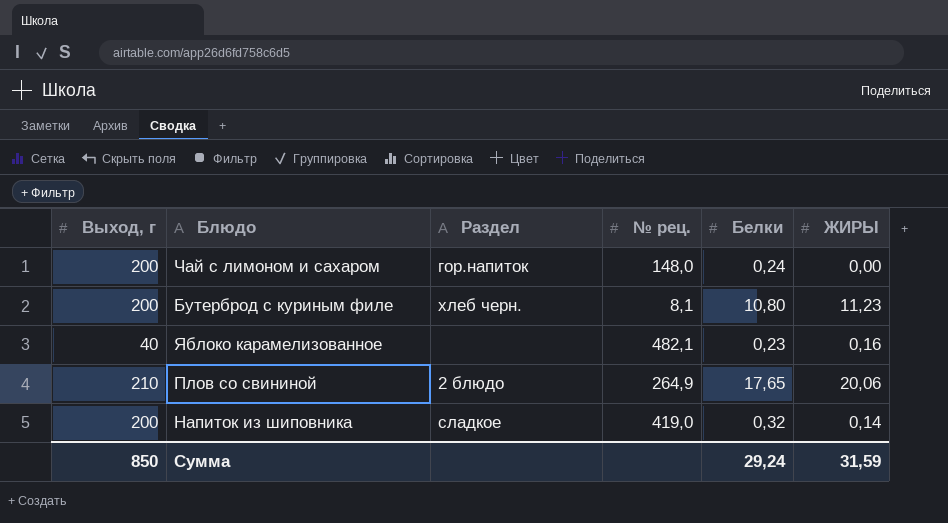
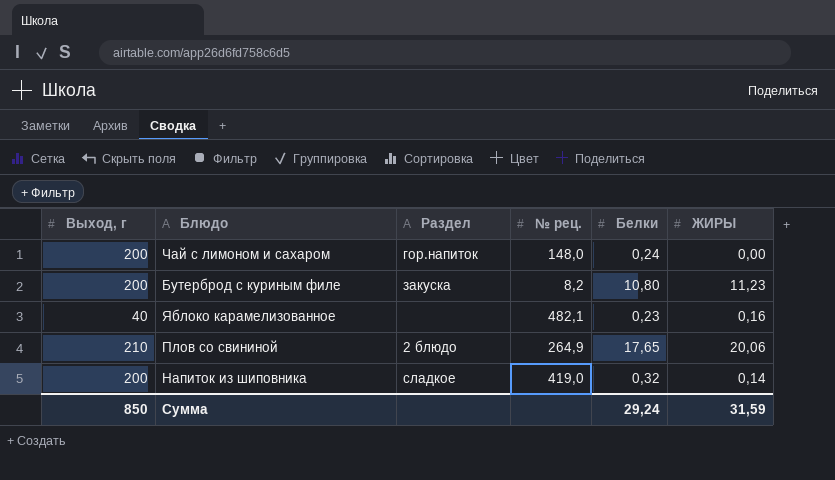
Бутерброд с куриным филе | Раздел: хлеб черн. -> закуска
Бутерброд с куриным филе | № рец.: 8,1 -> 8,2

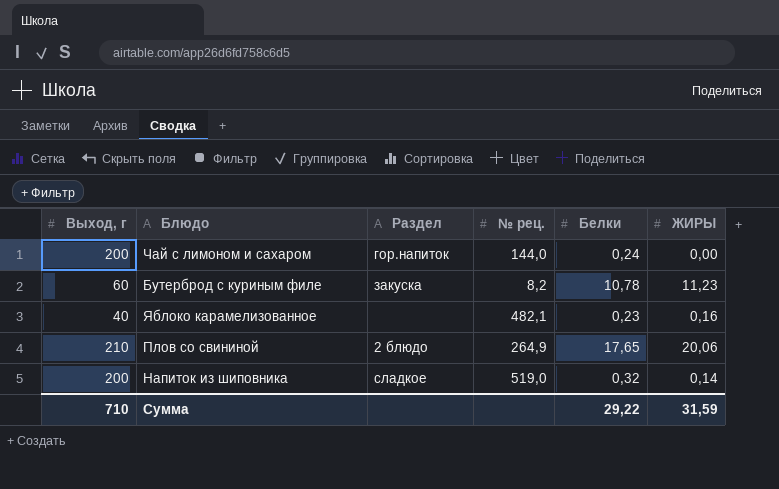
Чай с лимоном и сахаром | № рец.: 148,0 -> 144,0
Бутерброд с куриным филе | Выход, г: 200 -> 60
Бутерброд с куриным филе | Белки: 10,80 -> 10,78
Напиток из шиповника | № рец.: 419,0 -> 519,0
Сумма | Выход, г: 850 -> 710
Сумма | Белки: 29,24 -> 29,22

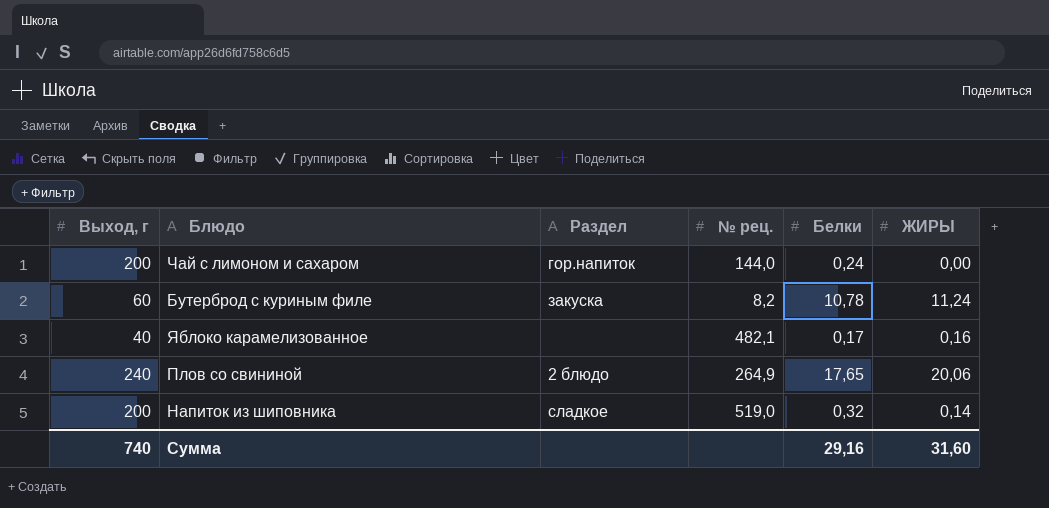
Бутерброд с куриным филе | ЖИРЫ: 11,23 -> 11,24
Яблоко карамелизованное | Белки: 0,23 -> 0,17
Плов со свининой | Выход, г: 210 -> 240
Сумма | Выход, г: 710 -> 740
Сумма | Белки: 29,22 -> 29,16
Сумма | ЖИРЫ: 31,59 -> 31,60

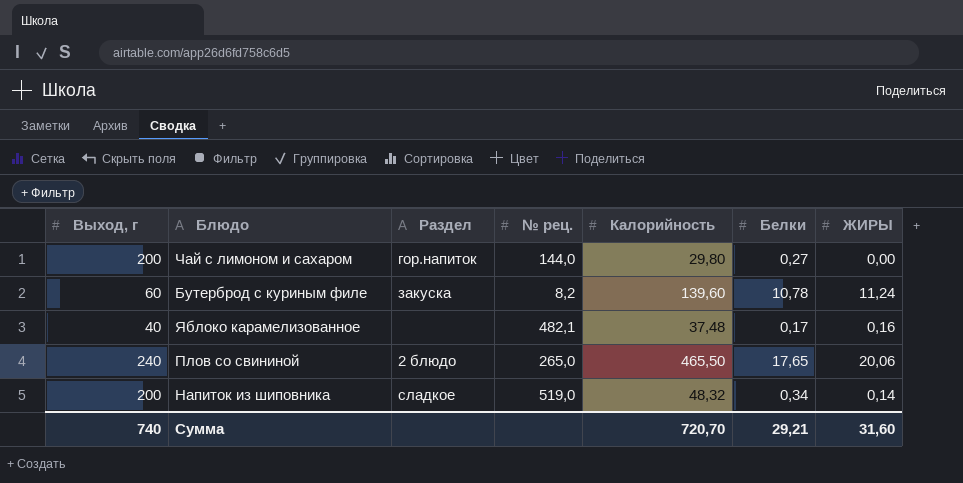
column Калорийность | position: none -> 5
Чай с лимоном и сахаром | Белки: 0,24 -> 0,27
Плов со свининой | № рец.: 264,9 -> 265,0
Напиток из шиповника | Белки: 0,32 -> 0,34
Сумма | Белки: 29,16 -> 29,21

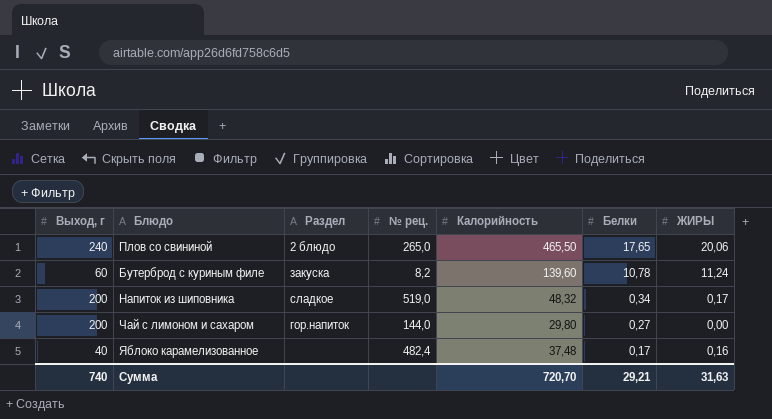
row order: none -> Белки descending
Напиток из шиповника | ЖИРЫ: 0,14 -> 0,17
Яблоко карамелизованное | № рец.: 482,1 -> 482,4
Сумма | ЖИРЫ: 31,60 -> 31,63

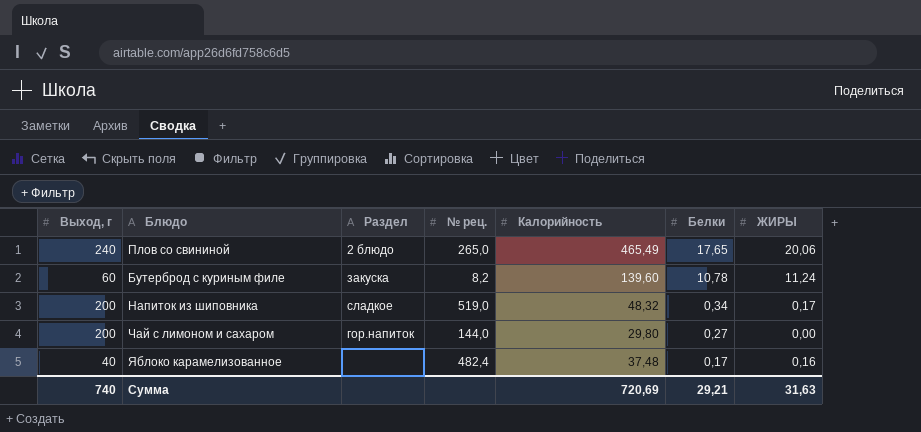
Плов со свининой | Калорийность: 465,50 -> 465,49
Сумма | Калорийность: 720,70 -> 720,69

